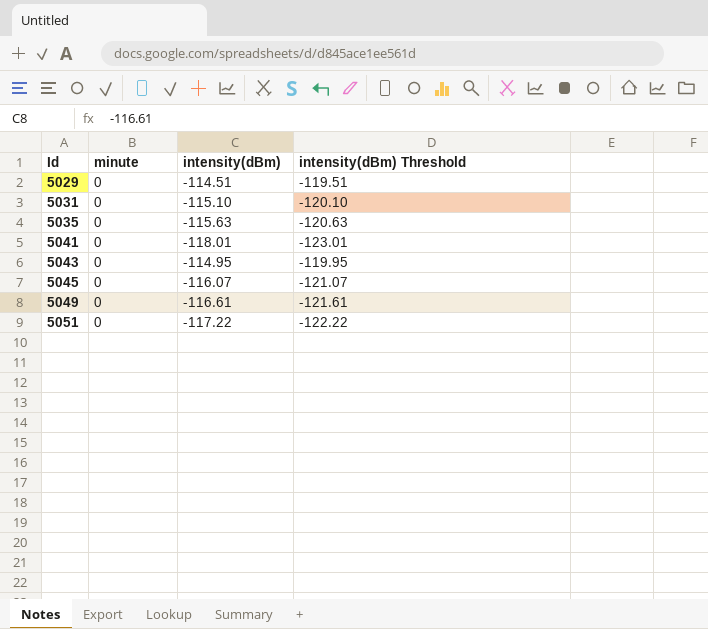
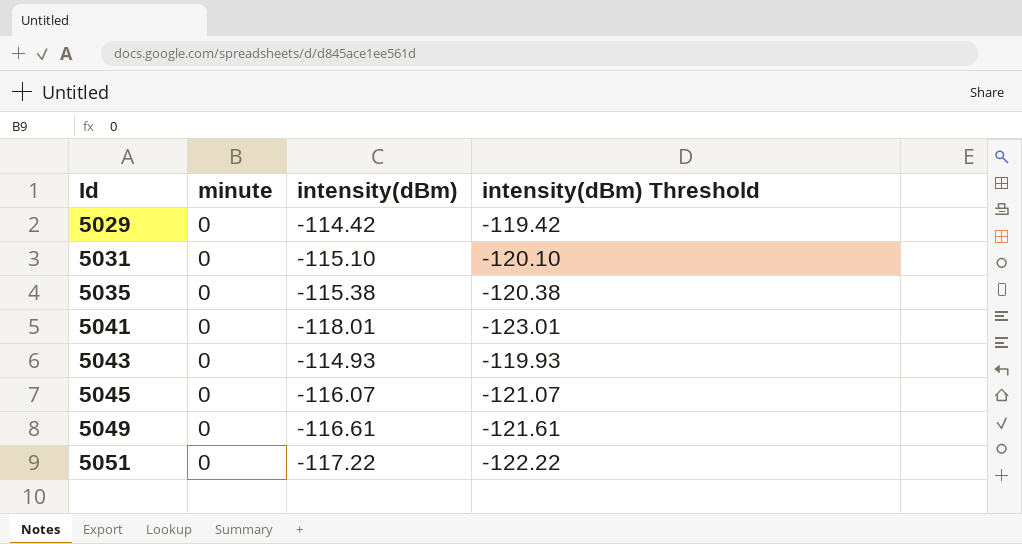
5029 | intensity(dBm): -114.51 -> -114.42
5029 | intensity(dBm) Threshold: -119.51 -> -119.42
5035 | intensity(dBm): -115.63 -> -115.38
5035 | intensity(dBm) Threshold: -120.63 -> -120.38
5043 | intensity(dBm): -114.95 -> -114.93
5043 | intensity(dBm) Threshold: -119.95 -> -119.93

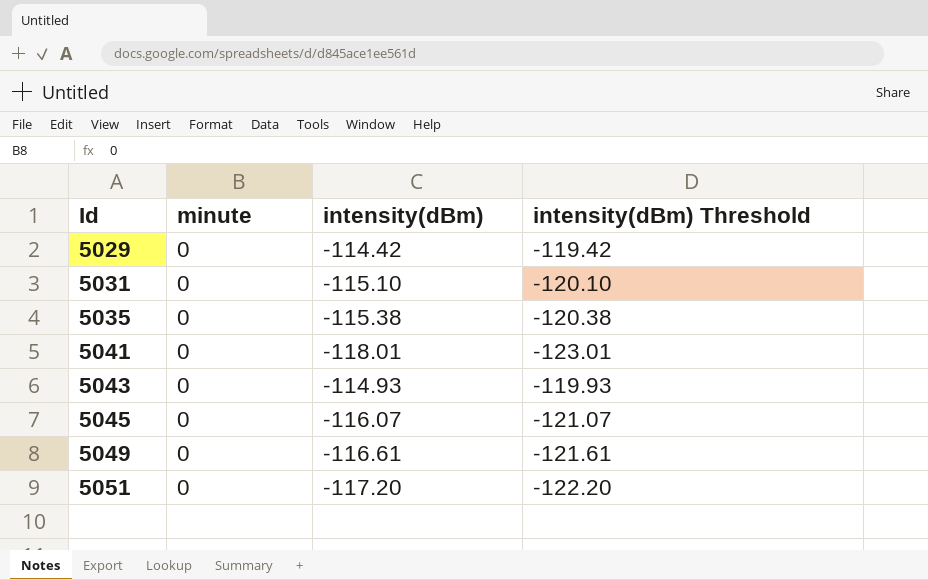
5051 | intensity(dBm): -117.22 -> -117.20
5051 | intensity(dBm) Threshold: -122.22 -> -122.20

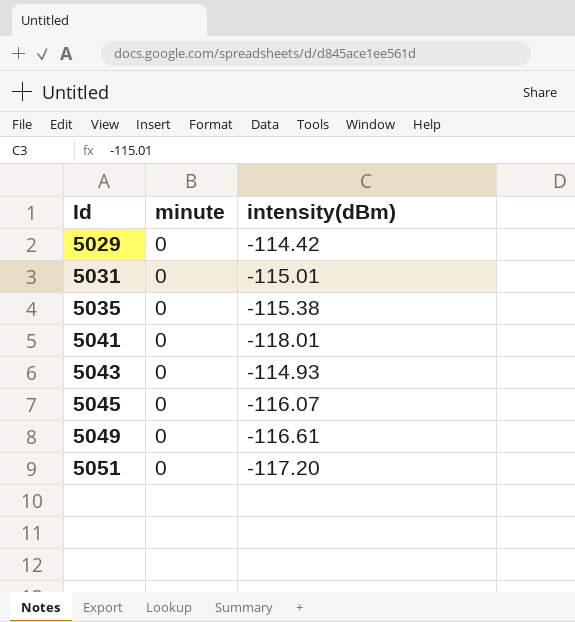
column intensity(dBm) Threshold | formula: [intensity(dBm)] - 5 -> none
5031 | intensity(dBm): -115.10 -> -115.01

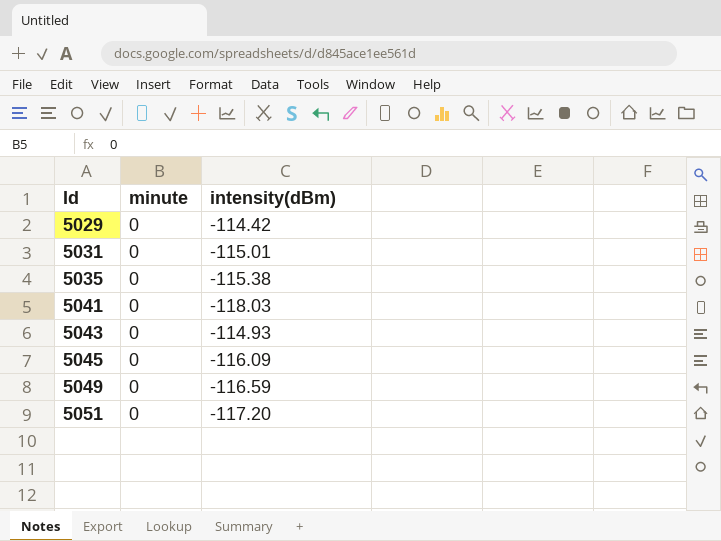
5041 | intensity(dBm): -118.01 -> -118.03
5045 | intensity(dBm): -116.07 -> -116.09
5049 | intensity(dBm): -116.61 -> -116.59

